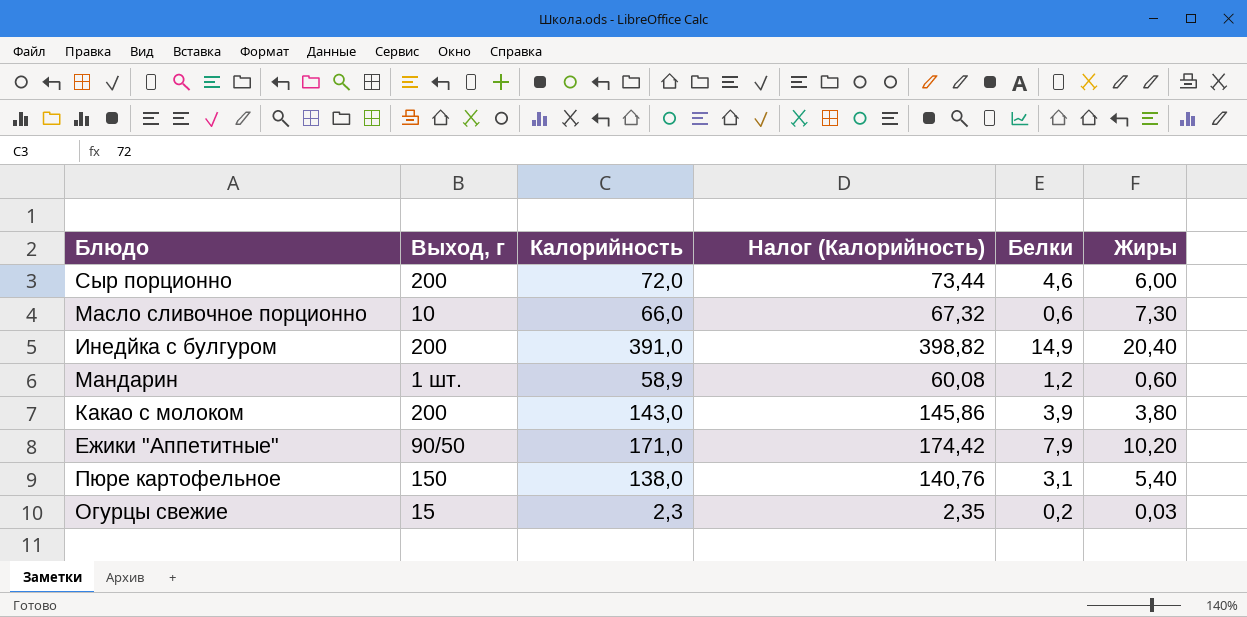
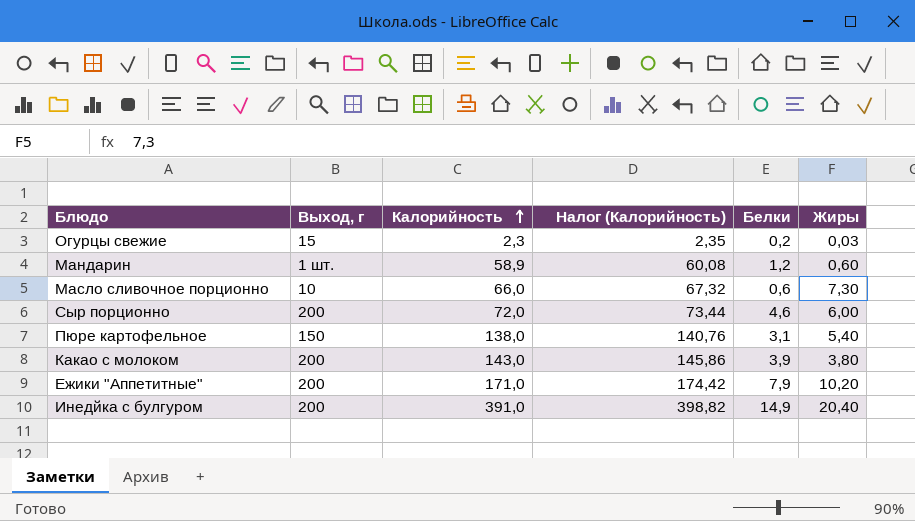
row order: none -> Калорийность ascending
Ежики "Аппетитные" | Выход, г: 90/50 -> 200

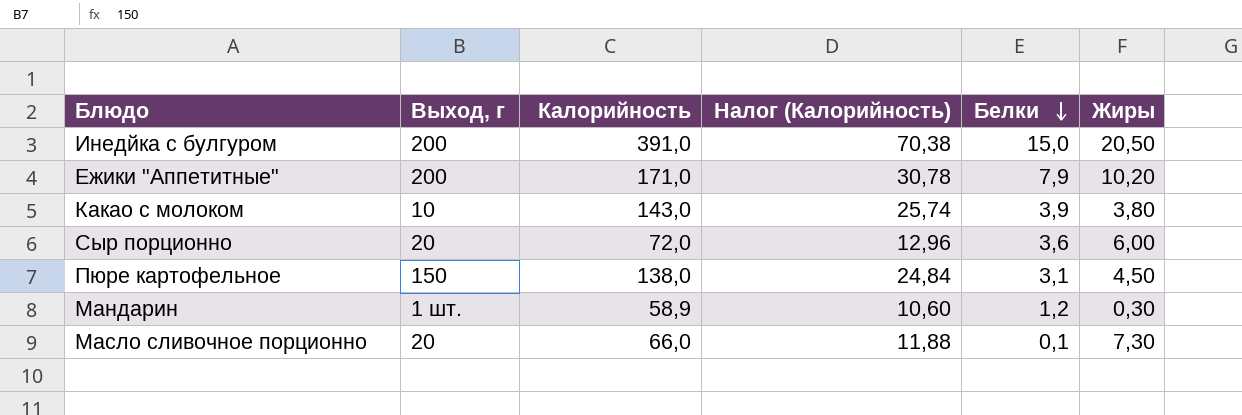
row order: Калорийность ascending -> Белки descending
column Налог (Калорийность) | formula: [Калорийность] * 1,02 -> [Калорийность] * 0,18
row Огурцы свежие: 15 | 2,3 | 2,35 | 0,2 | 0,03 -> none
Инедйка с булгуром | Белки: 14,9 -> 15,0
Инедйка с булгуром | Жиры: 20,40 -> 20,50
Какао с молоком | Выход, г: 200 -> 10
Сыр порционно | Выход, г: 200 -> 20
Сыр порционно | Белки: 4,6 -> 3,6
Пюре картофельное | Жиры: 5,40 -> 4,50
Мандарин | Жиры: 0,60 -> 0,30
Масло сливочное порционно | Выход, г: 10 -> 20
Масло сливочное порционно | Белки: 0,6 -> 0,1

